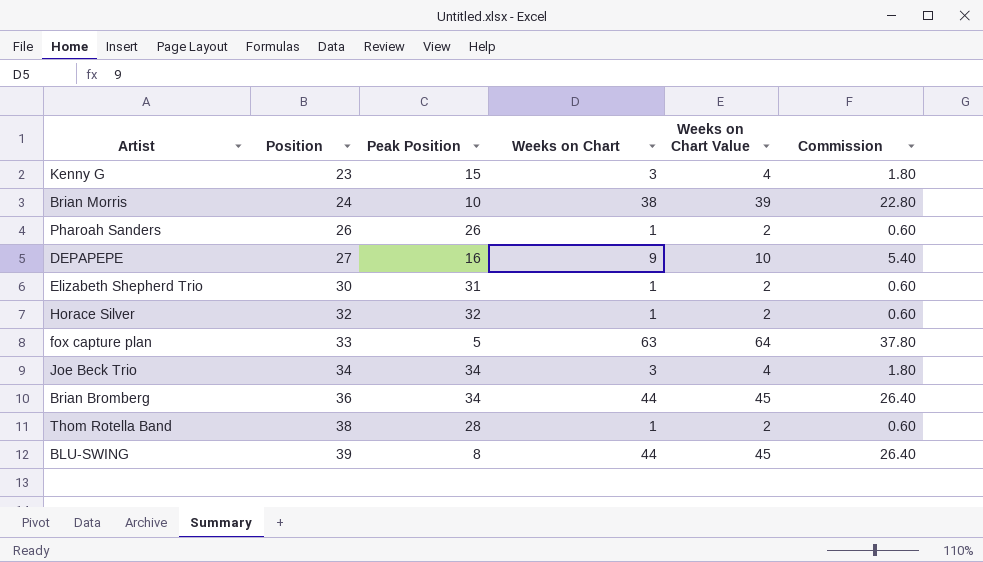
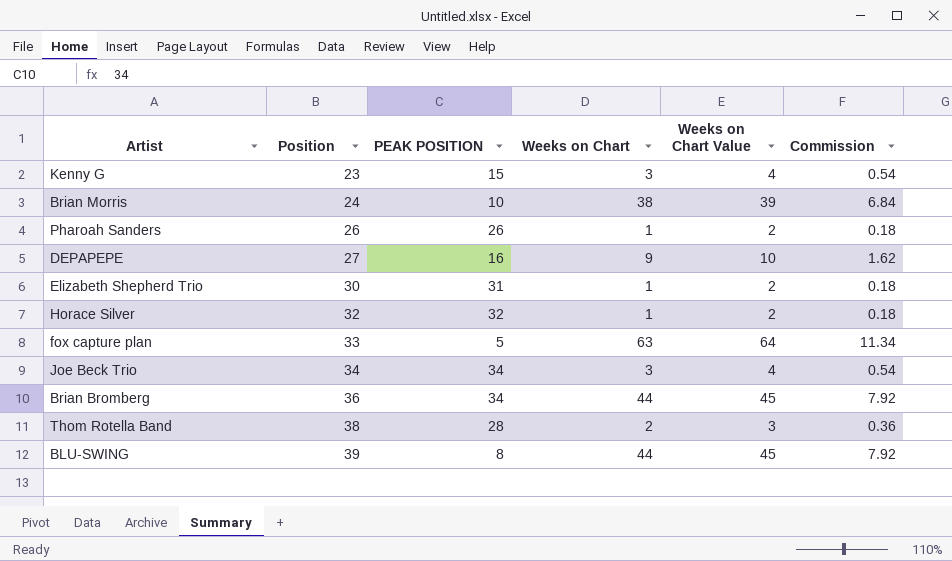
column name: Peak Position -> PEAK POSITION
column Commission | formula: [Weeks on Chart] * 0.6 -> [Weeks on Chart] * 0.18
Thom Rotella Band | Weeks on Chart: 1 -> 2
Thom Rotella Band | Weeks on Chart Value: 2 -> 3

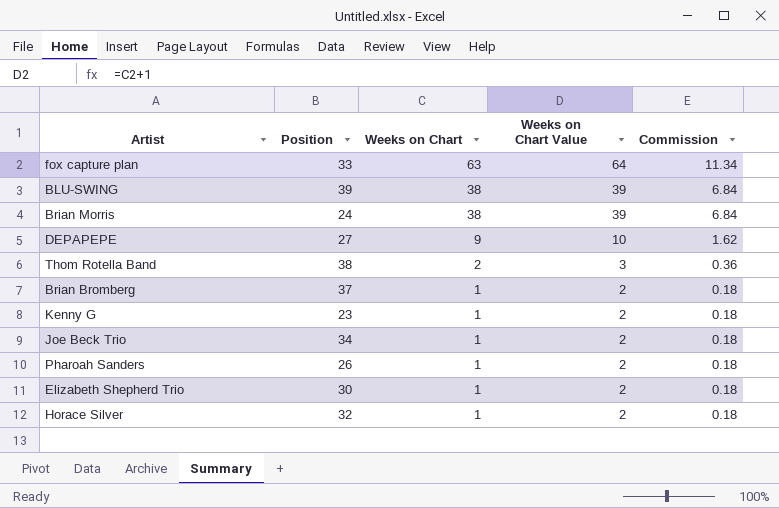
row order: Position ascending -> Weeks on Chart descending
column PEAK POSITION | position: 3 -> none
BLU-SWING | Weeks on Chart: 44 -> 38
BLU-SWING | Weeks on Chart Value: 45 -> 39
BLU-SWING | Commission: 7.92 -> 6.84
Brian Bromberg | Position: 36 -> 37
Brian Bromberg | Weeks on Chart: 44 -> 1
Brian Bromberg | Weeks on Chart Value: 45 -> 2
Brian Bromberg | Commission: 7.92 -> 0.18
Kenny G | Weeks on Chart: 3 -> 1
Kenny G | Weeks on Chart Value: 4 -> 2
Kenny G | Commission: 0.54 -> 0.18
Joe Beck Trio | Weeks on Chart: 3 -> 1
Joe Beck Trio | Weeks on Chart Value: 4 -> 2
Joe Beck Trio | Commission: 0.54 -> 0.18

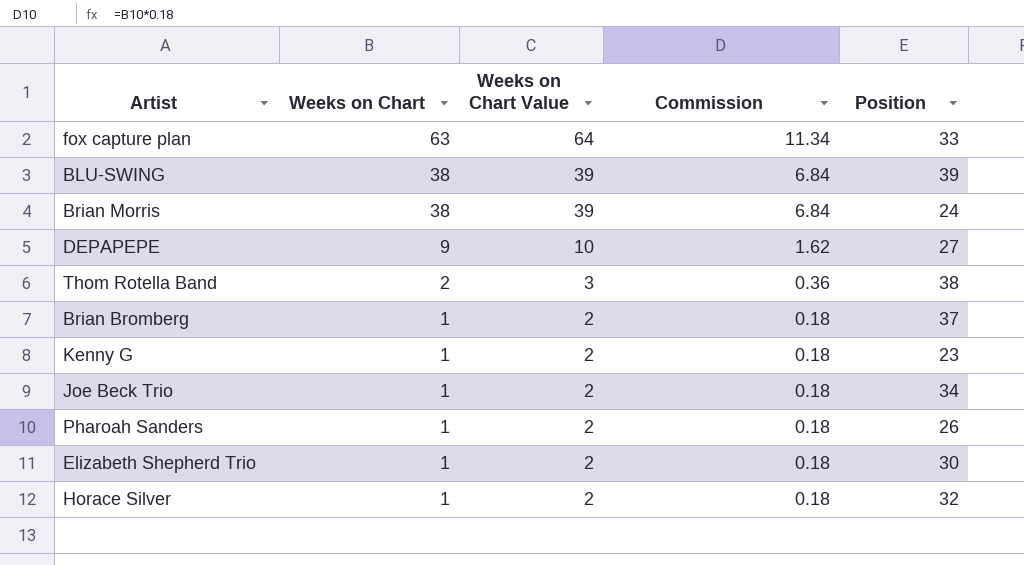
column Position | position: 2 -> 5

